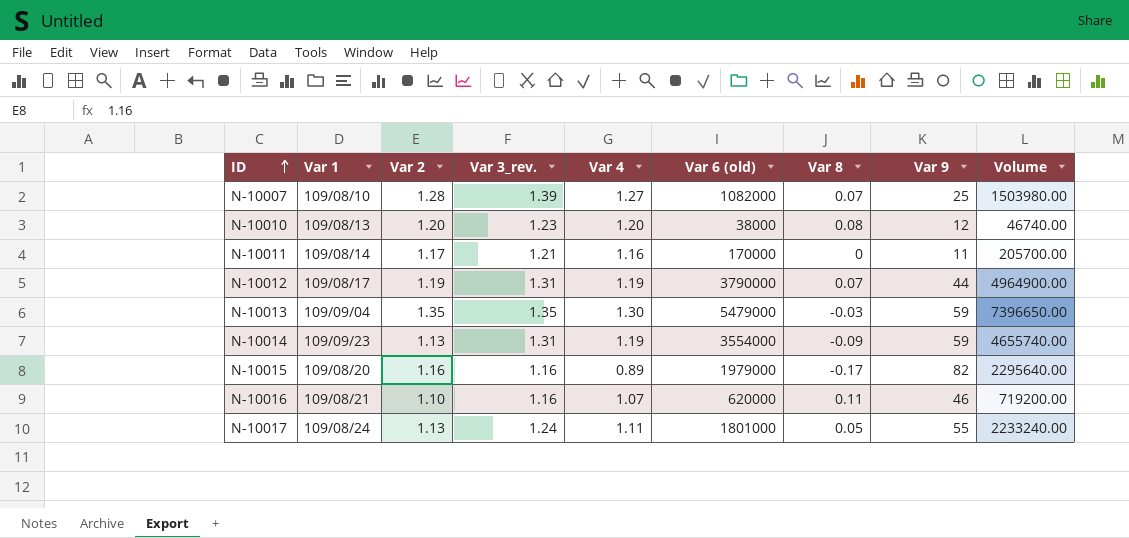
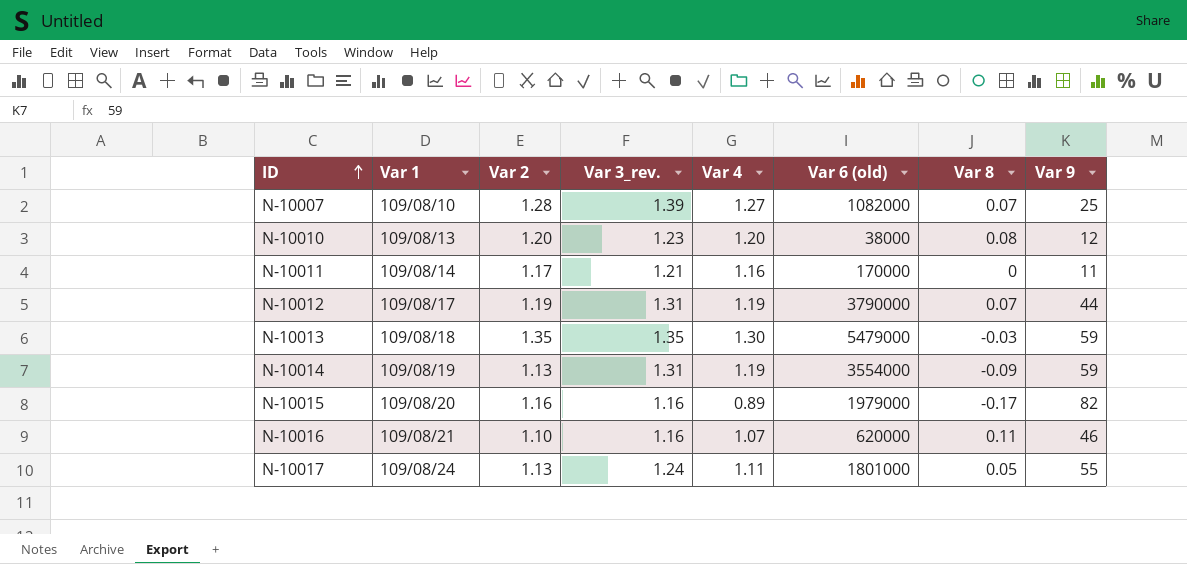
column Volume | formula: [Var 3_rev.] * [Var 6 (old)] -> none
N-10013 | Var 1: 109/09/04 -> 109/08/18
N-10014 | Var 1: 109/09/23 -> 109/08/19

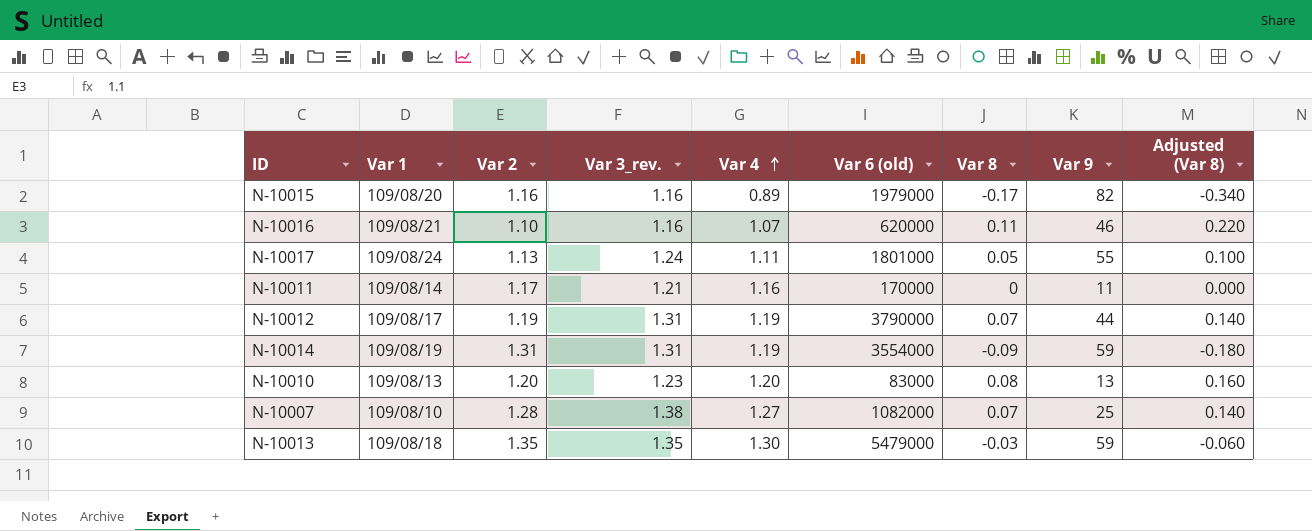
row order: ID ascending -> Var 4 ascending
column Adjusted (Var 8) | formula: none -> [Var 8] * 2
N-10014 | Var 2: 1.13 -> 1.31
N-10010 | Var 6 (old): 38000 -> 83000
N-10010 | Var 9: 12 -> 13
N-10007 | Var 3_rev.: 1.39 -> 1.38

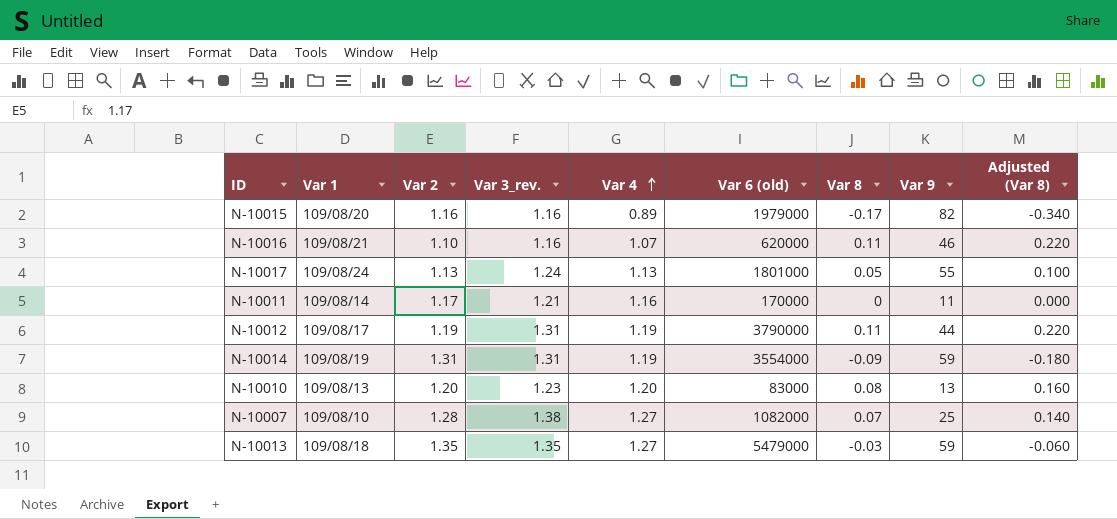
N-10017 | Var 4: 1.11 -> 1.13
N-10012 | Var 8: 0.07 -> 0.11
N-10012 | Adjusted (Var 8): 0.140 -> 0.220
N-10013 | Var 4: 1.30 -> 1.27

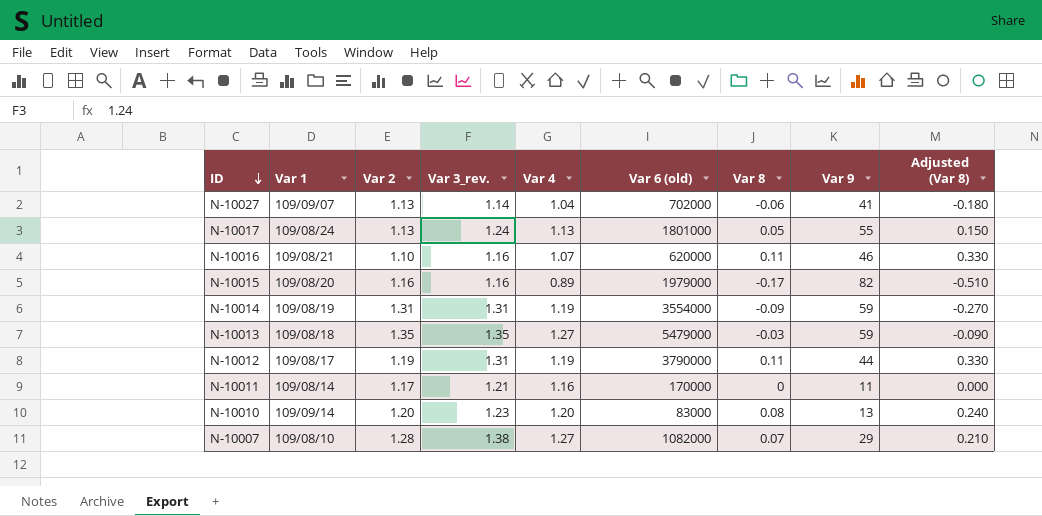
row order: Var 4 ascending -> ID descending
column Adjusted (Var 8) | formula: [Var 8] * 2 -> [Var 8] * 3
row N-10027: none -> 109/09/07 | 1.13 | 1.14 | 1.04 | 702000 | -0.06 | 41 | -0.180
N-10010 | Var 1: 109/08/13 -> 109/09/14
N-10007 | Var 9: 25 -> 29

